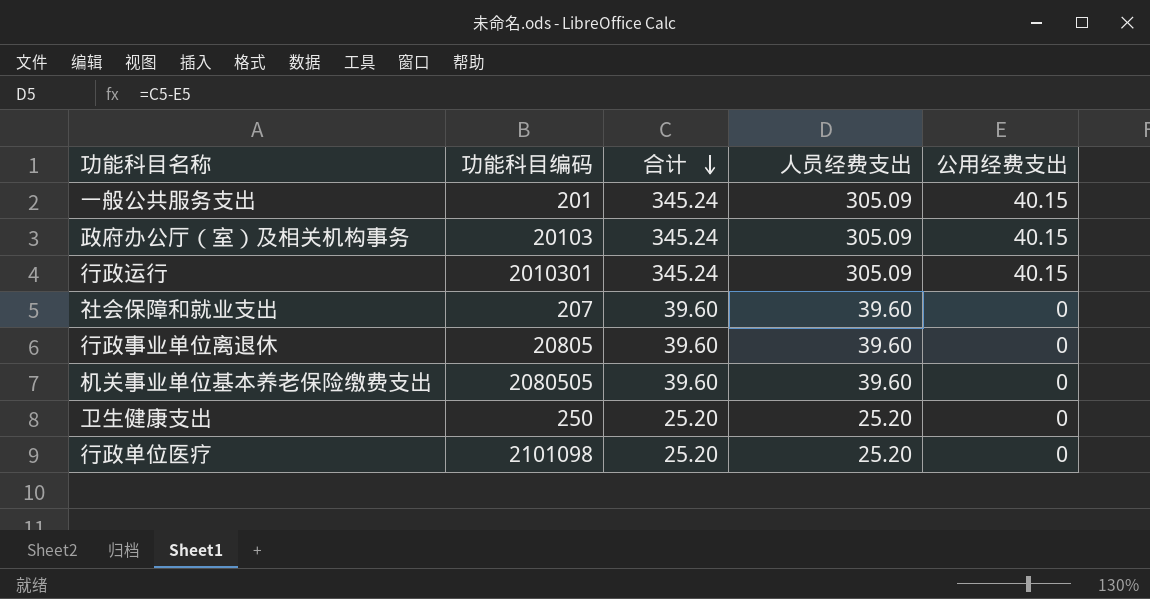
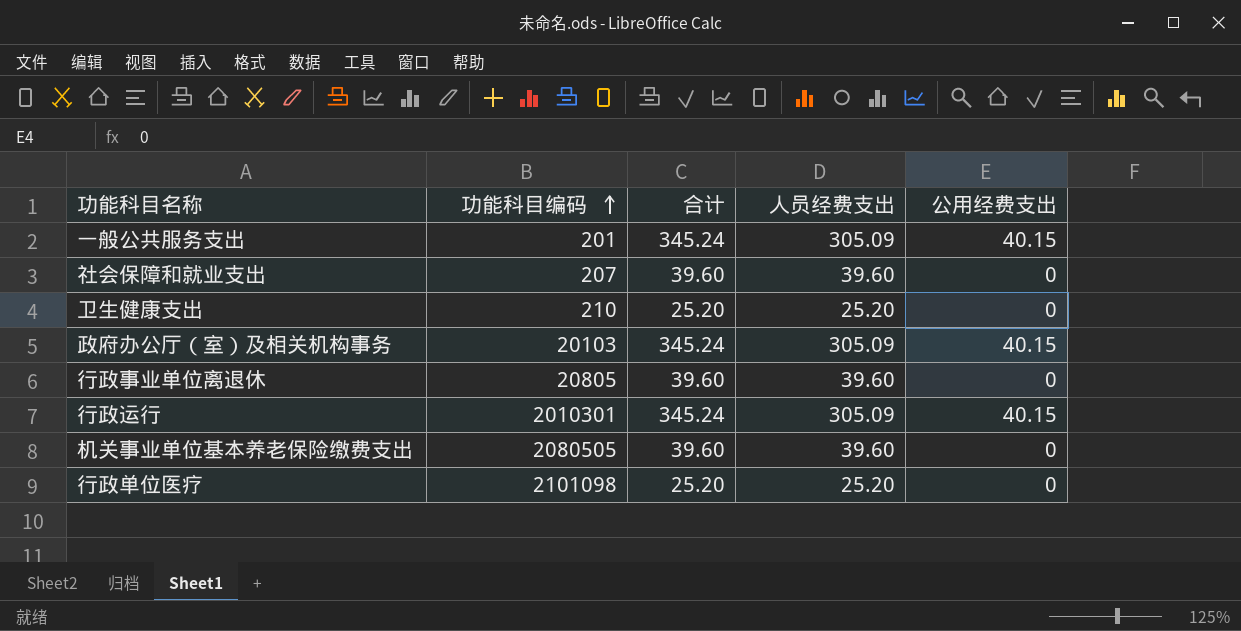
row order: 合计 descending -> 功能科目编码 ascending
卫生健康支出 | 功能科目编码: 250 -> 210

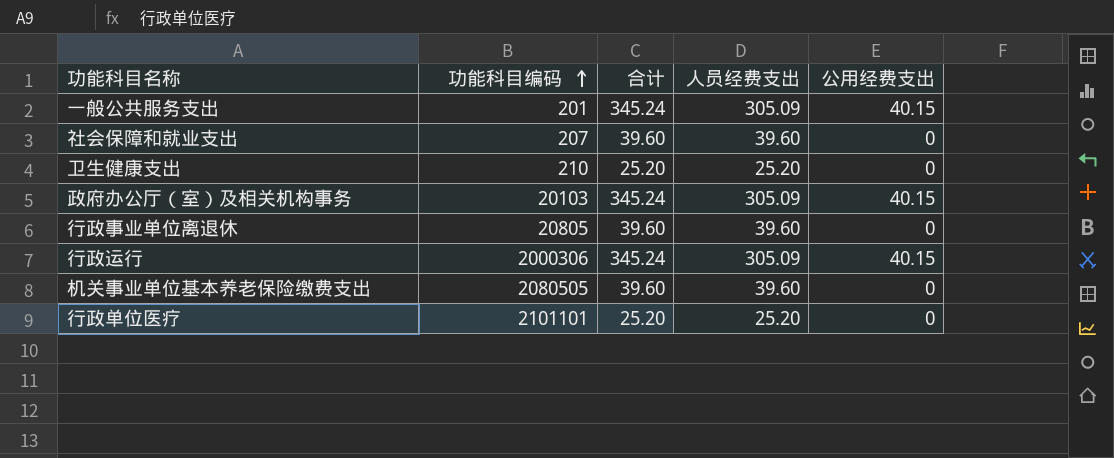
行政运行 | 功能科目编码: 2010301 -> 2000306
行政单位医疗 | 功能科目编码: 2101098 -> 2101101

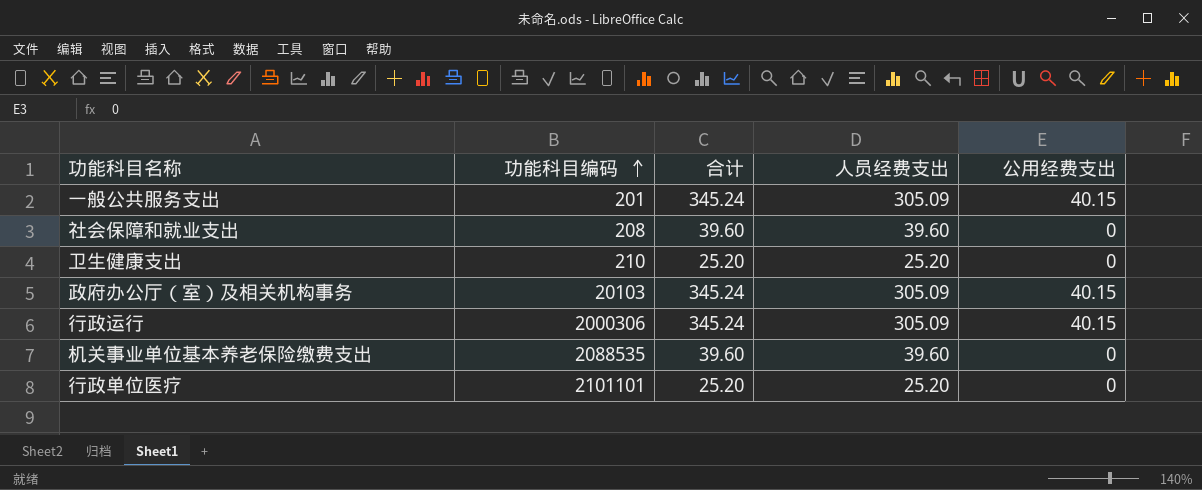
row 行政事业单位离退休: 20805 | 39.60 | 39.60 | 0 -> none
社会保障和就业支出 | 功能科目编码: 207 -> 208
机关事业单位基本养老保险缴费支出 | 功能科目编码: 2080505 -> 2088535

